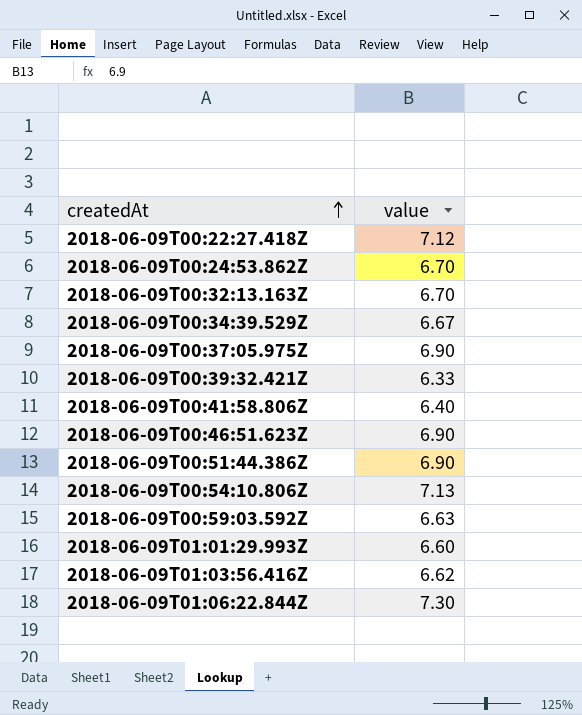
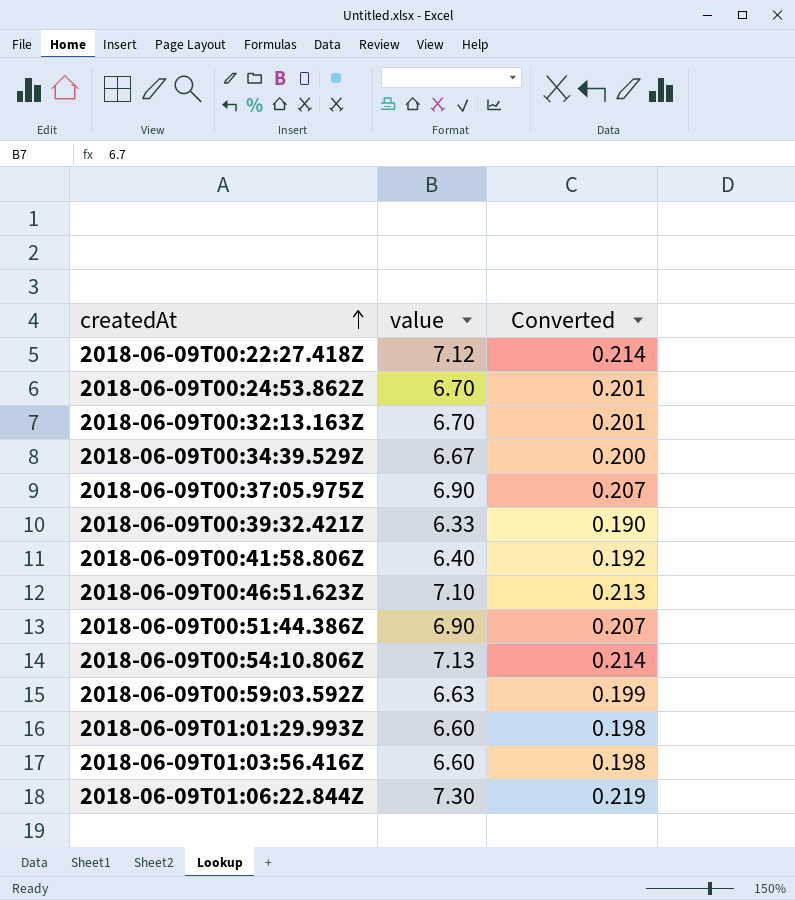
column Converted | formula: none -> [value] * 0.03
2018-06-09T00:46:51.623Z | value: 6.90 -> 7.10
2018-06-09T01:03:56.416Z | value: 6.62 -> 6.60

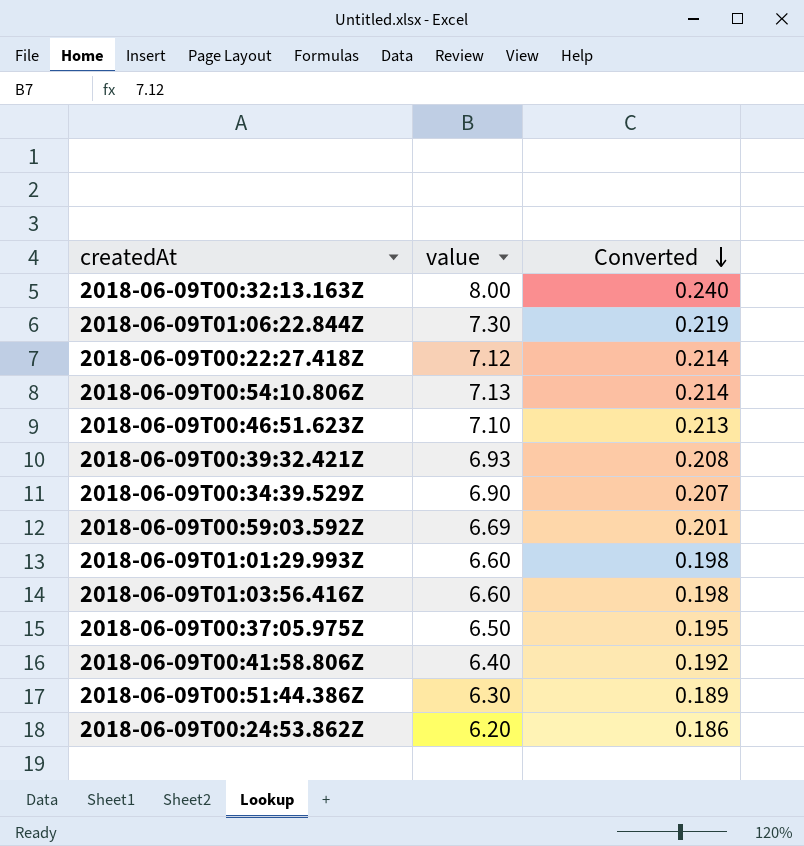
row order: createdAt ascending -> Converted descending
2018-06-09T00:32:13.163Z | value: 6.70 -> 8.00
2018-06-09T00:32:13.163Z | Converted: 0.201 -> 0.240
2018-06-09T00:39:32.421Z | value: 6.33 -> 6.93
2018-06-09T00:39:32.421Z | Converted: 0.190 -> 0.208
2018-06-09T00:34:39.529Z | value: 6.67 -> 6.90
2018-06-09T00:34:39.529Z | Converted: 0.200 -> 0.207
2018-06-09T00:59:03.592Z | value: 6.63 -> 6.69
2018-06-09T00:59:03.592Z | Converted: 0.199 -> 0.201
2018-06-09T00:37:05.975Z | value: 6.90 -> 6.50
2018-06-09T00:37:05.975Z | Converted: 0.207 -> 0.195
2018-06-09T00:51:44.386Z | value: 6.90 -> 6.30
2018-06-09T00:51:44.386Z | Converted: 0.207 -> 0.189
2018-06-09T00:24:53.862Z | value: 6.70 -> 6.20
2018-06-09T00:24:53.862Z | Converted: 0.201 -> 0.186

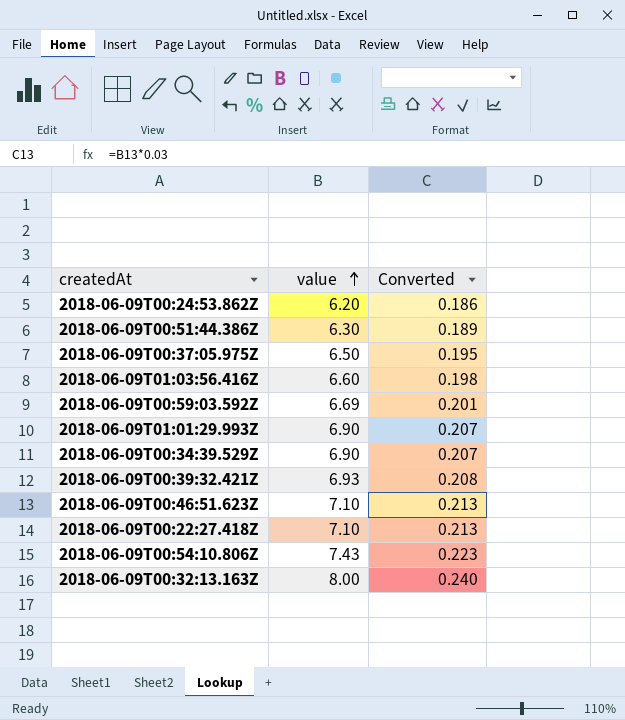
row order: Converted descending -> value ascending
row 2018-06-09T01:06:22.844Z: 7.30 | 0.219 -> none
row 2018-06-09T00:41:58.806Z: 6.40 | 0.192 -> none
2018-06-09T01:01:29.993Z | value: 6.60 -> 6.90
2018-06-09T01:01:29.993Z | Converted: 0.198 -> 0.207
2018-06-09T00:22:27.418Z | value: 7.12 -> 7.10
2018-06-09T00:22:27.418Z | Converted: 0.214 -> 0.213
2018-06-09T00:54:10.806Z | value: 7.13 -> 7.43
2018-06-09T00:54:10.806Z | Converted: 0.214 -> 0.223

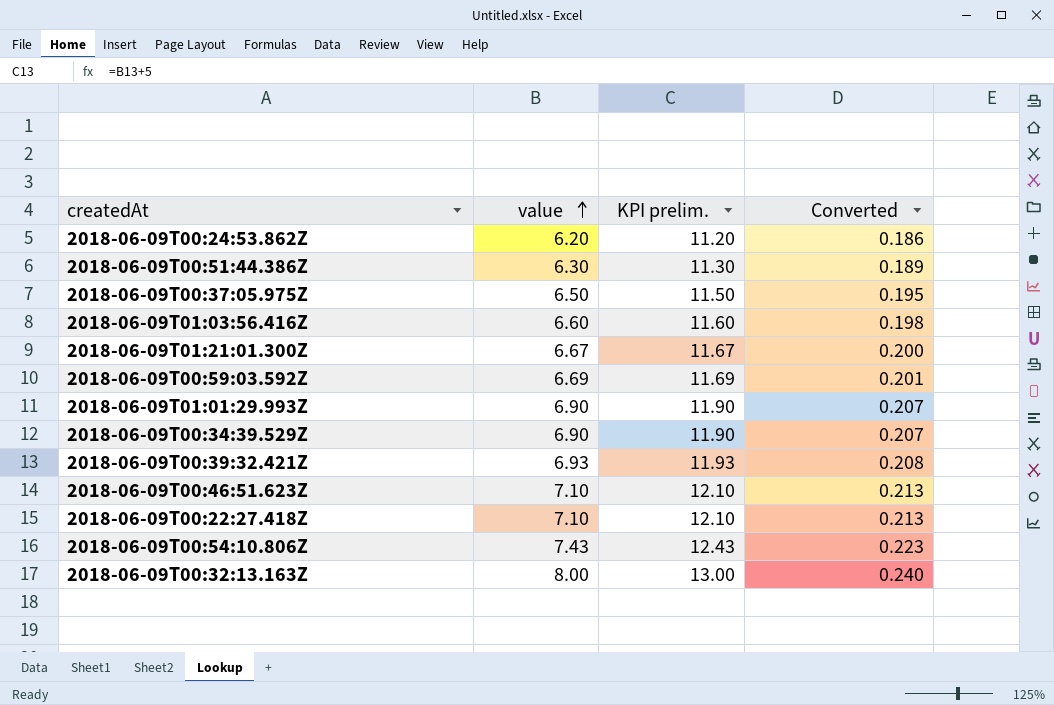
column KPI prelim. | formula: none -> [value] + 5
row 2018-06-09T01:21:01.300Z: none -> 6.67 | 11.67 | 0.200

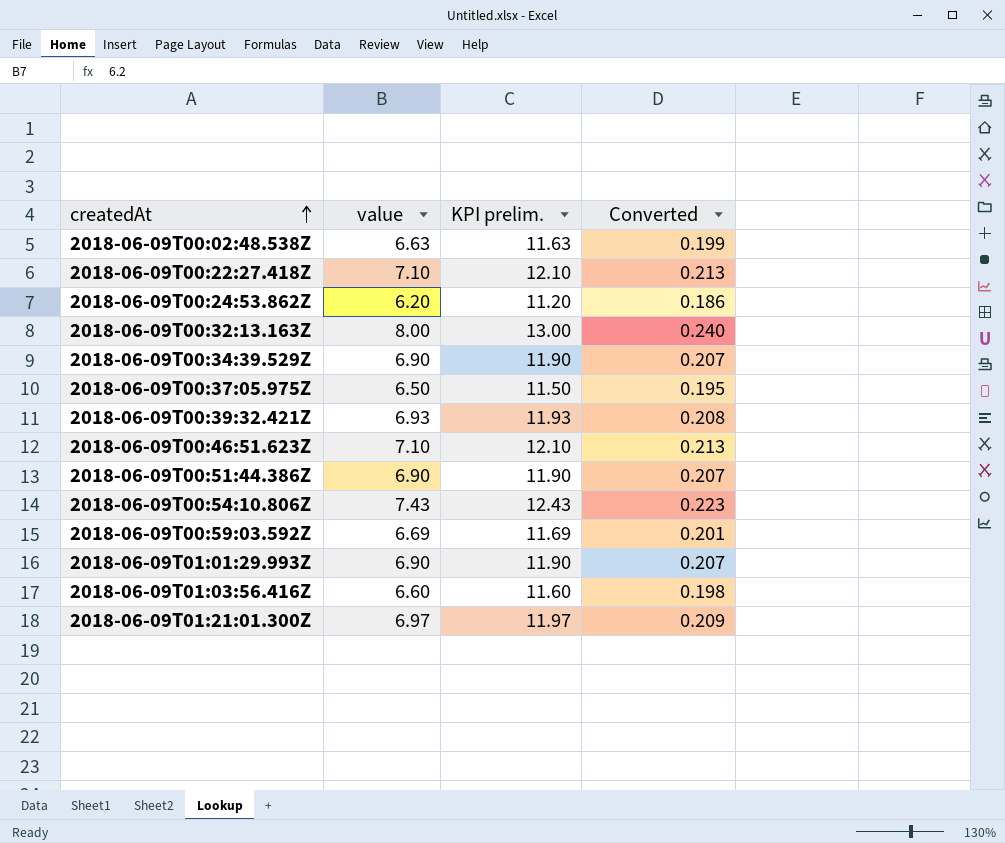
row order: value ascending -> createdAt ascending
row 2018-06-09T00:02:48.538Z: none -> 6.63 | 11.63 | 0.199
2018-06-09T00:51:44.386Z | value: 6.30 -> 6.90
2018-06-09T00:51:44.386Z | KPI prelim.: 11.30 -> 11.90
2018-06-09T00:51:44.386Z | Converted: 0.189 -> 0.207
2018-06-09T01:21:01.300Z | value: 6.67 -> 6.97
2018-06-09T01:21:01.300Z | KPI prelim.: 11.67 -> 11.97
2018-06-09T01:21:01.300Z | Converted: 0.200 -> 0.209

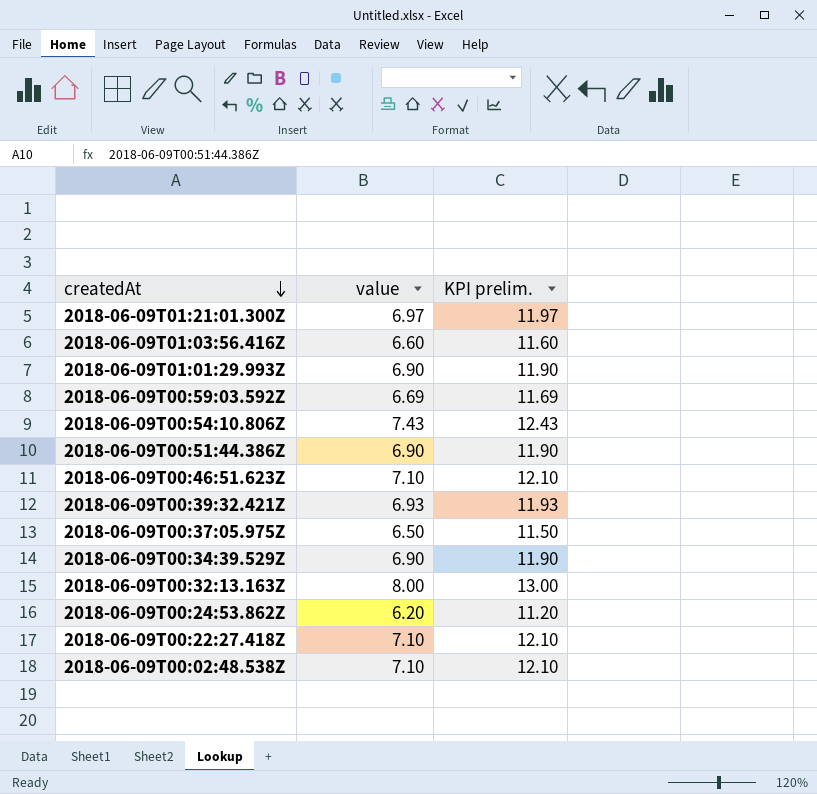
row order: createdAt ascending -> createdAt descending
column Converted | formula: [value] * 0.03 -> none
2018-06-09T00:02:48.538Z | value: 6.63 -> 7.10
2018-06-09T00:02:48.538Z | KPI prelim.: 11.63 -> 12.10

